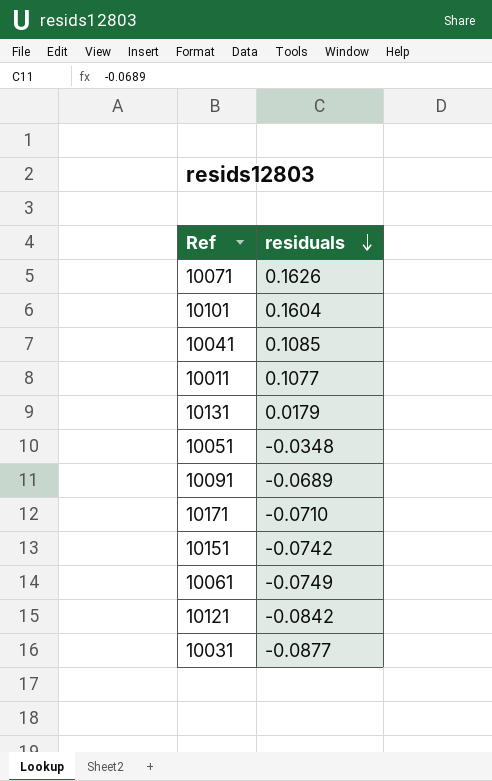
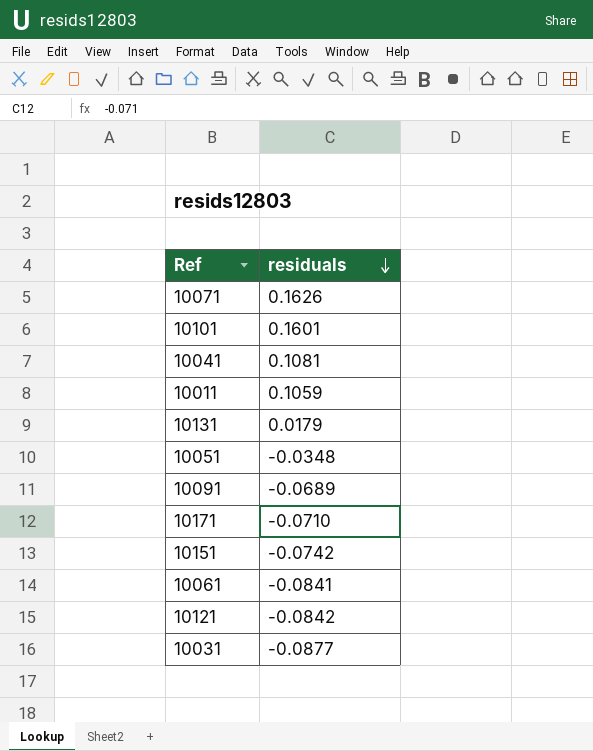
10101 | residuals: 0.1604 -> 0.1601
10041 | residuals: 0.1085 -> 0.1081
10011 | residuals: 0.1077 -> 0.1059
10061 | residuals: -0.0749 -> -0.0841

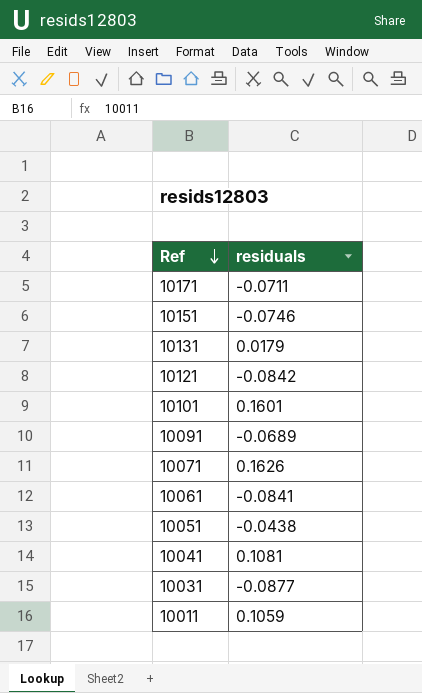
row order: residuals descending -> Ref descending
10171 | residuals: -0.0710 -> -0.0711
10151 | residuals: -0.0742 -> -0.0746
10051 | residuals: -0.0348 -> -0.0438

